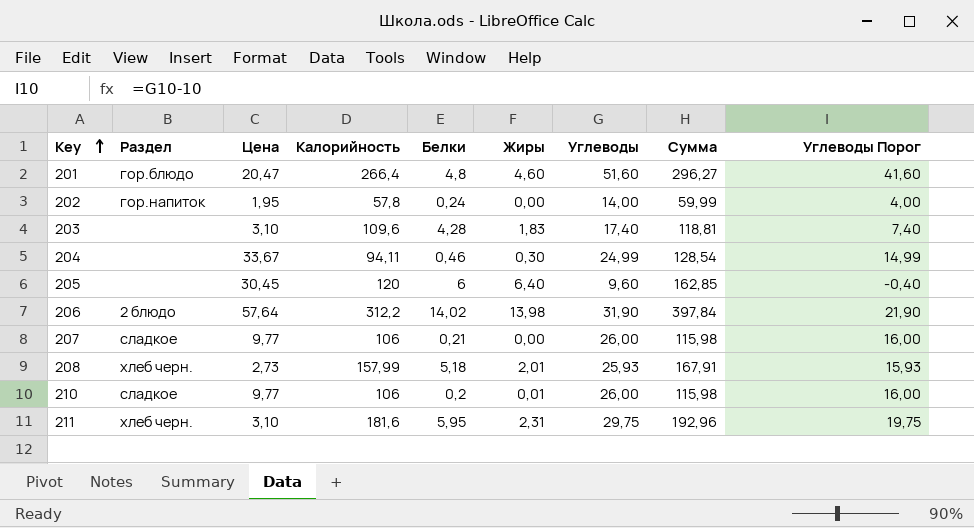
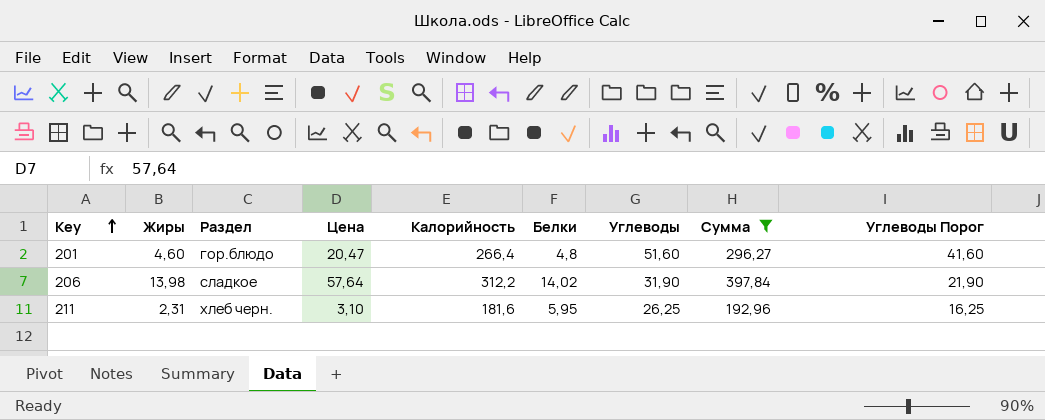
filter: none -> Сумма >= 192,96
column Жиры | position: 6 -> 2
206 | Раздел: 2 блюдо -> сладкое
211 | Углеводы: 29,75 -> 26,25
211 | Углеводы Порог: 19,75 -> 16,25

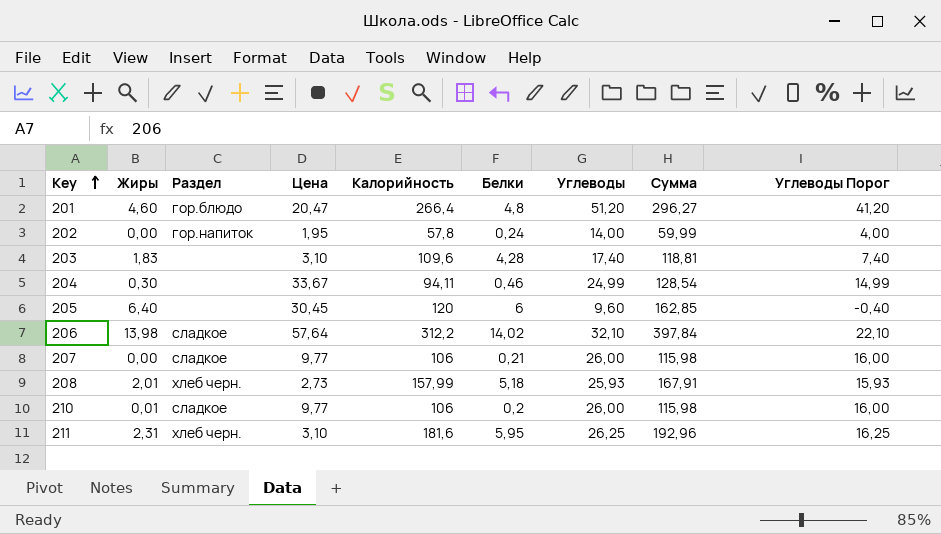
filter: Сумма >= 192,96 -> none
201 | Углеводы: 51,60 -> 51,20
201 | Углеводы Порог: 41,60 -> 41,20
206 | Углеводы: 31,90 -> 32,10
206 | Углеводы Порог: 21,90 -> 22,10

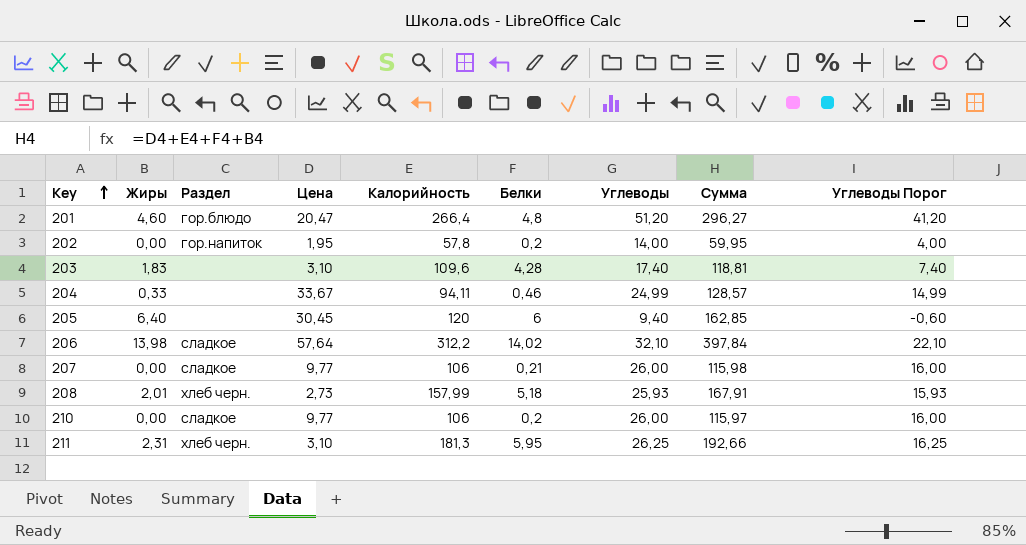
202 | Белки: 0,24 -> 0,2
202 | Сумма: 59,99 -> 59,95
204 | Жиры: 0,30 -> 0,33
204 | Сумма: 128,54 -> 128,57
205 | Углеводы: 9,60 -> 9,40
205 | Углеводы Порог: -0,40 -> -0,60
210 | Жиры: 0,01 -> 0,00
210 | Сумма: 115,98 -> 115,97
211 | Калорийность: 181,6 -> 181,3
211 | Сумма: 192,96 -> 192,66

